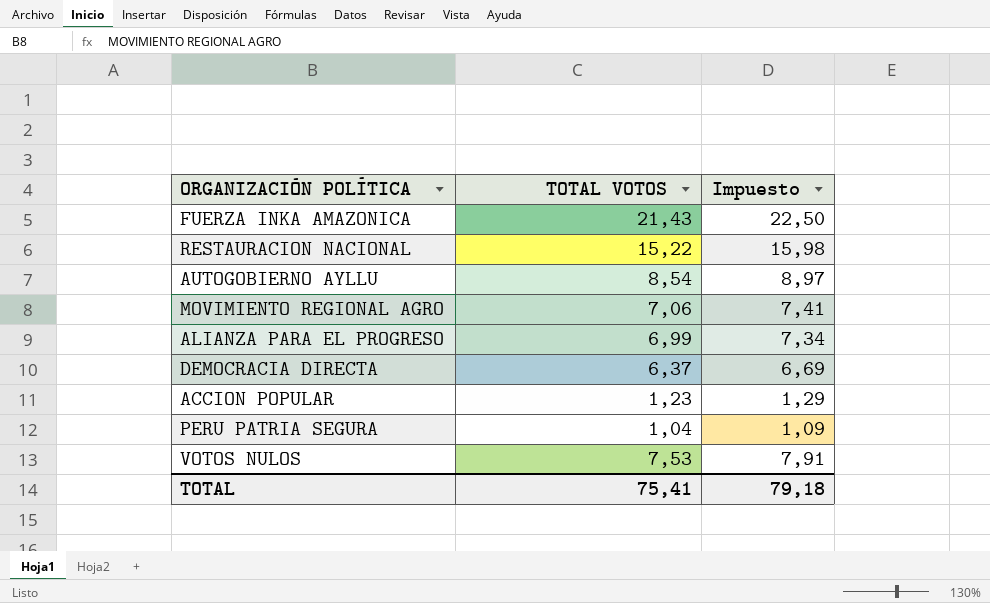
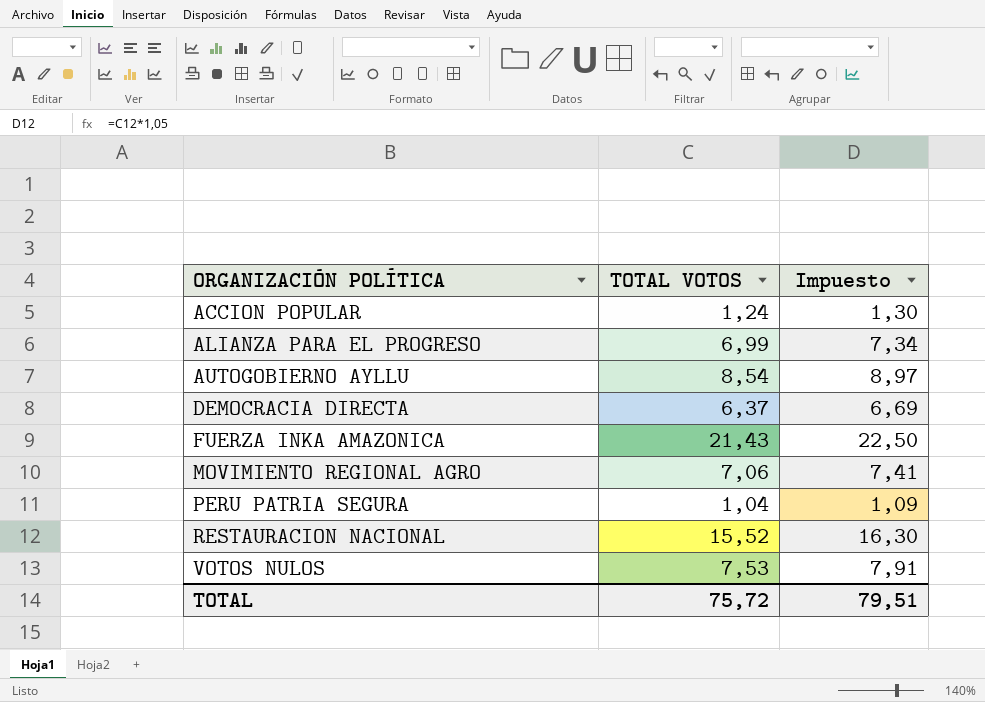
row order: none -> ORGANIZACIÓN POLÍTICA ascending
ACCION POPULAR | TOTAL VOTOS: 1,23 -> 1,24
ACCION POPULAR | Impuesto: 1,29 -> 1,30
RESTAURACION NACIONAL | TOTAL VOTOS: 15,22 -> 15,52
RESTAURACION NACIONAL | Impuesto: 15,98 -> 16,30
TOTAL | TOTAL VOTOS: 75,41 -> 75,72
TOTAL | Impuesto: 79,18 -> 79,51

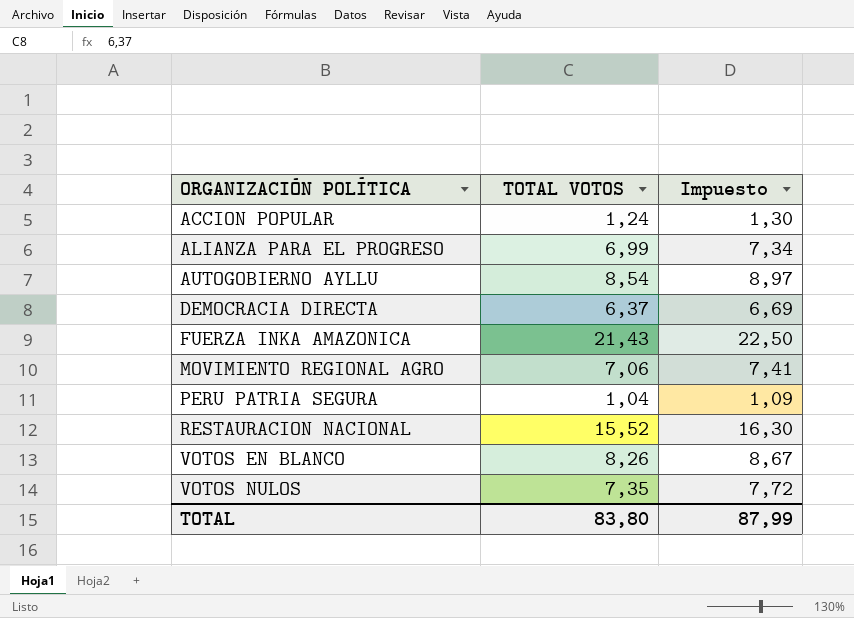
row VOTOS EN BLANCO: none -> 8,26 | 8,67
VOTOS NULOS | TOTAL VOTOS: 7,53 -> 7,35
VOTOS NULOS | Impuesto: 7,91 -> 7,72
TOTAL | TOTAL VOTOS: 75,72 -> 83,80
TOTAL | Impuesto: 79,51 -> 87,99

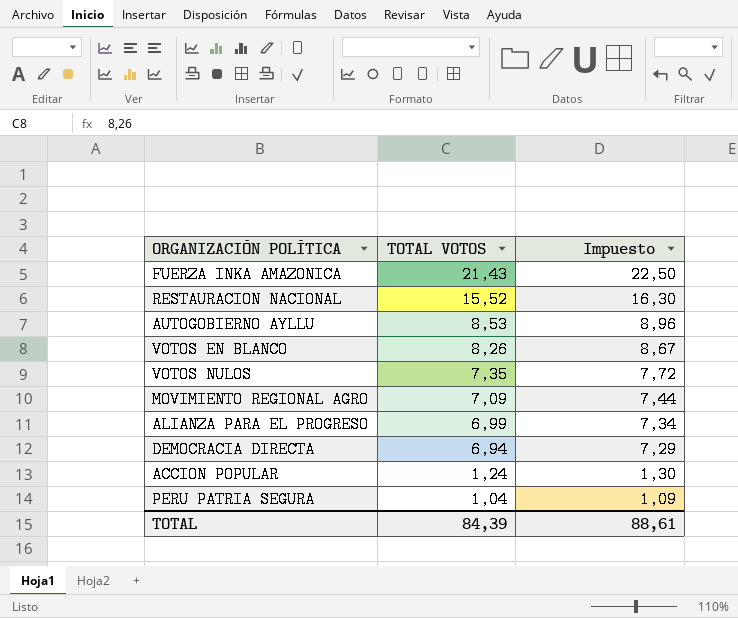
row order: ORGANIZACIÓN POLÍTICA ascending -> TOTAL VOTOS descending
AUTOGOBIERNO AYLLU | TOTAL VOTOS: 8,54 -> 8,53
AUTOGOBIERNO AYLLU | Impuesto: 8,97 -> 8,96
MOVIMIENTO REGIONAL AGRO | TOTAL VOTOS: 7,06 -> 7,09
MOVIMIENTO REGIONAL AGRO | Impuesto: 7,41 -> 7,44
DEMOCRACIA DIRECTA | TOTAL VOTOS: 6,37 -> 6,94
DEMOCRACIA DIRECTA | Impuesto: 6,69 -> 7,29
TOTAL | TOTAL VOTOS: 83,80 -> 84,39
TOTAL | Impuesto: 87,99 -> 88,61

